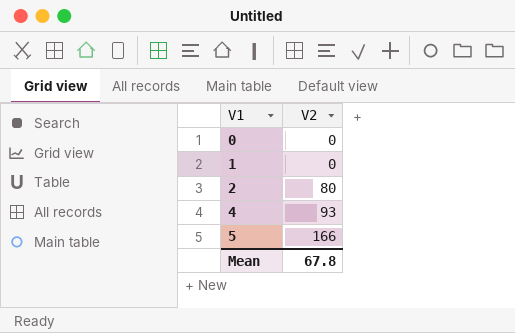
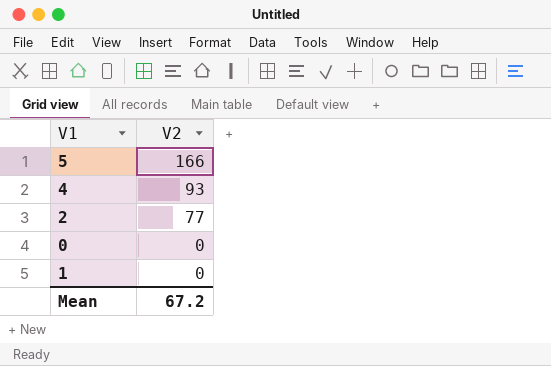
row order: V1 ascending -> V2 descending
2 | V2: 80 -> 77
Mean | V2: 67.8 -> 67.2

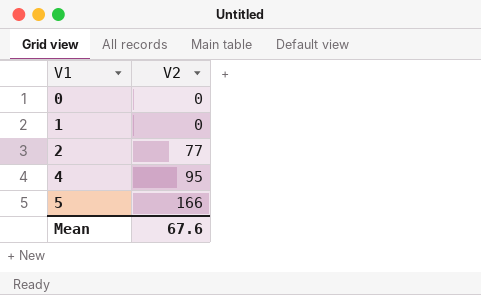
row order: V2 descending -> V1 ascending
4 | V2: 93 -> 95
Mean | V2: 67.2 -> 67.6

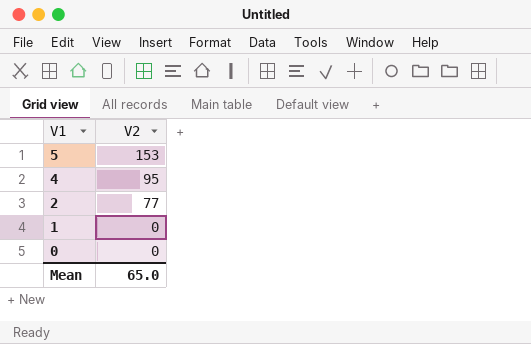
row order: V1 ascending -> V1 descending
5 | V2: 166 -> 153
Mean | V2: 67.6 -> 65.0

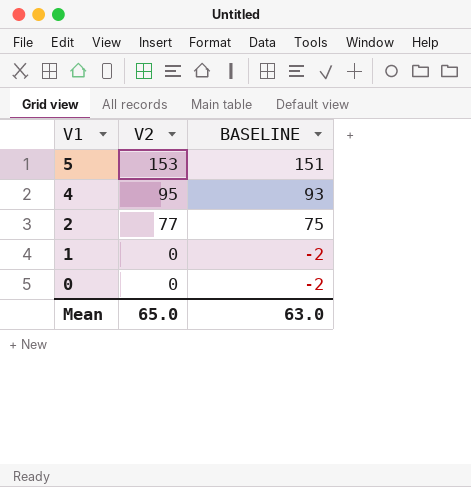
column BASELINE | formula: none -> [V2] - 2

